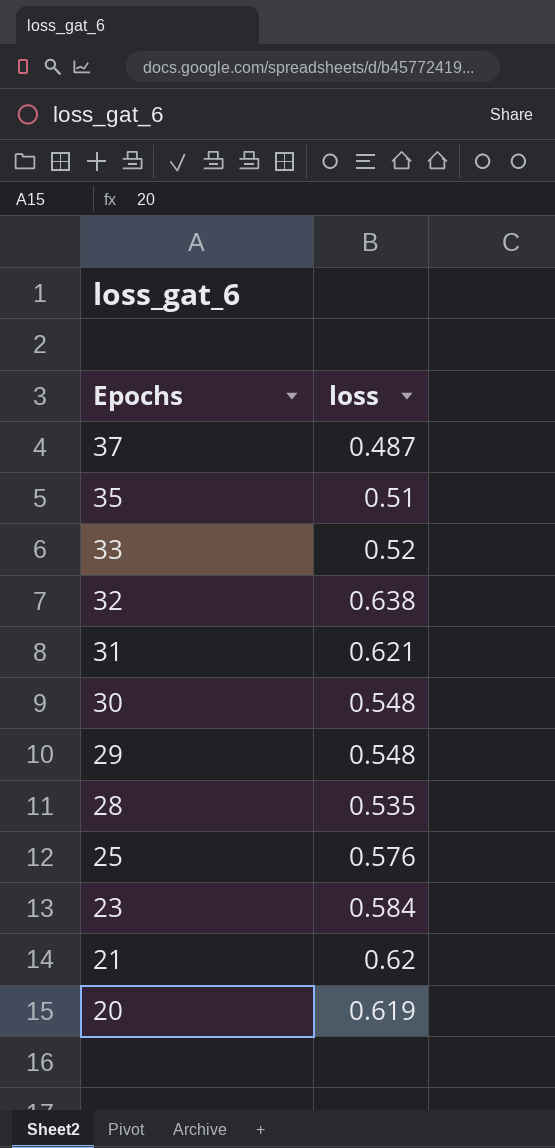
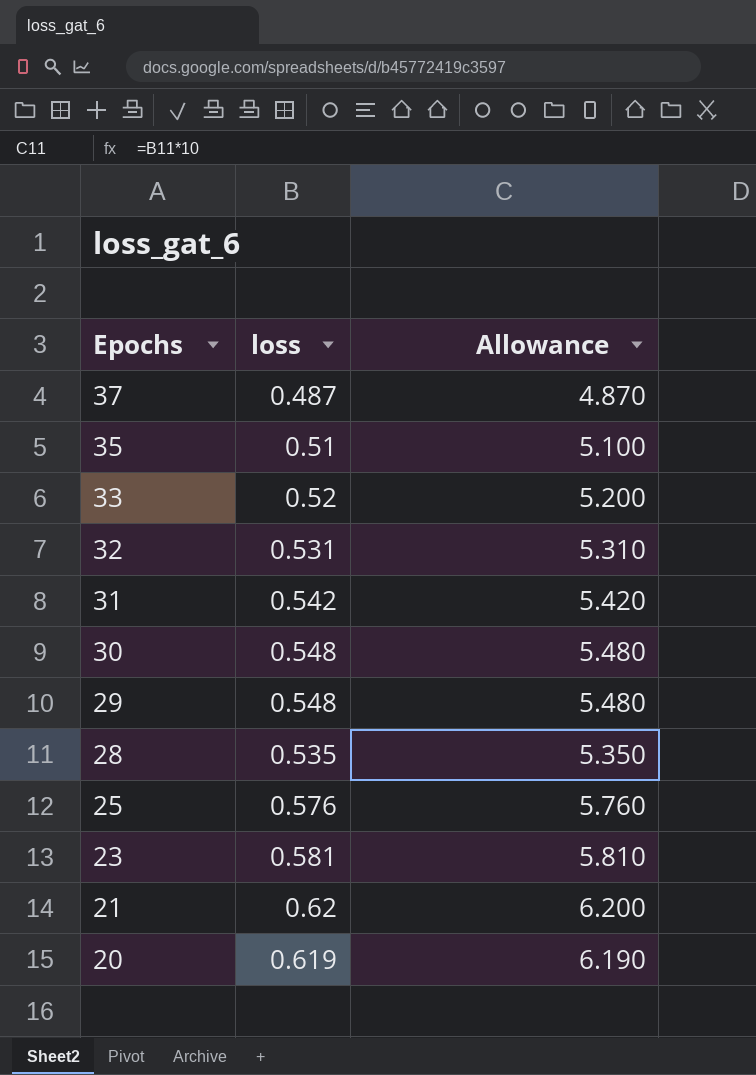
column Allowance | formula: none -> [loss] * 10
32 | loss: 0.638 -> 0.531
31 | loss: 0.621 -> 0.542
23 | loss: 0.584 -> 0.581

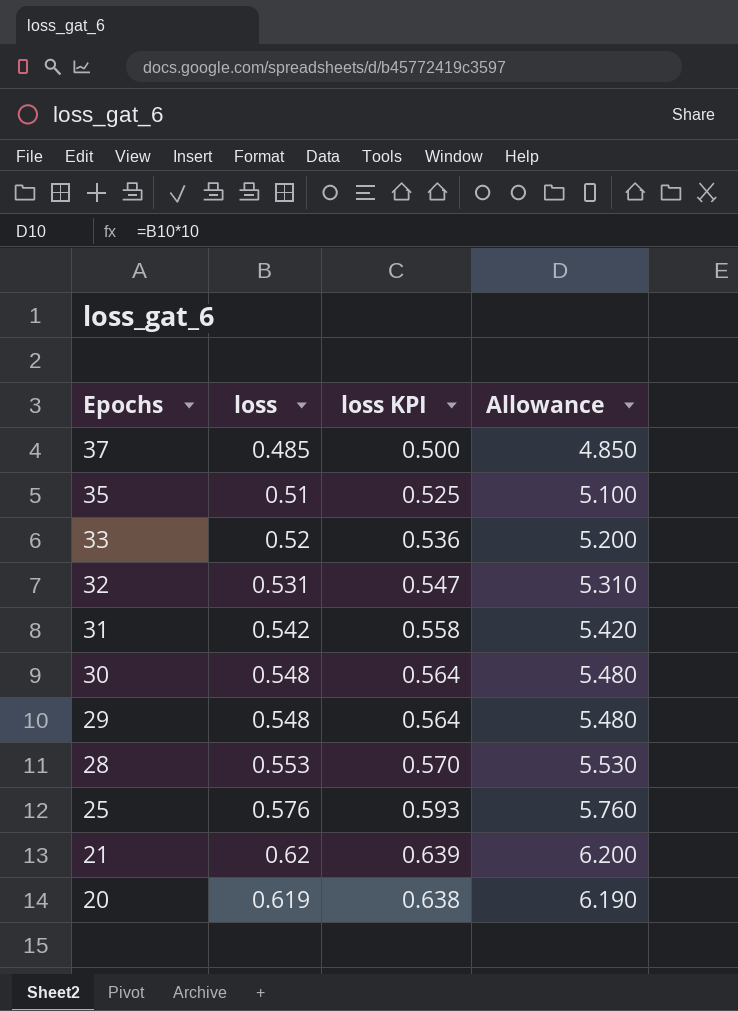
column loss KPI | formula: none -> [loss] * 1.03
row 23: 0.581 | 5.810 -> none
37 | loss: 0.487 -> 0.485
37 | Allowance: 4.870 -> 4.850
28 | loss: 0.535 -> 0.553
28 | Allowance: 5.350 -> 5.530

